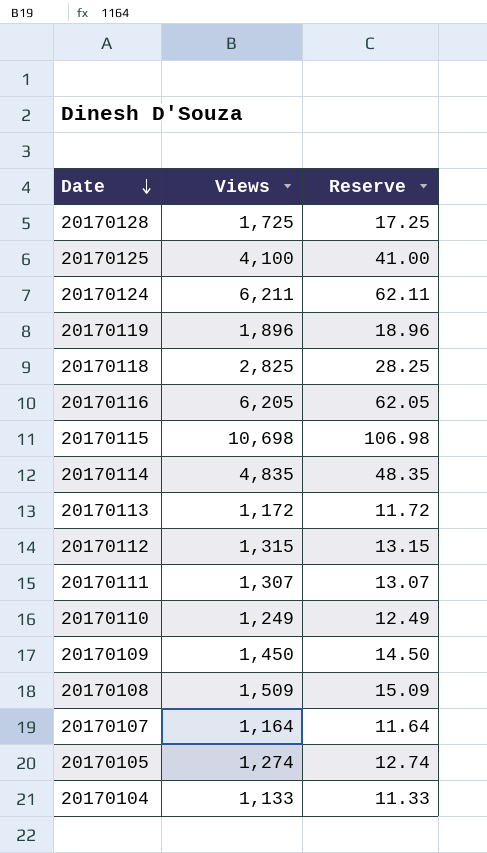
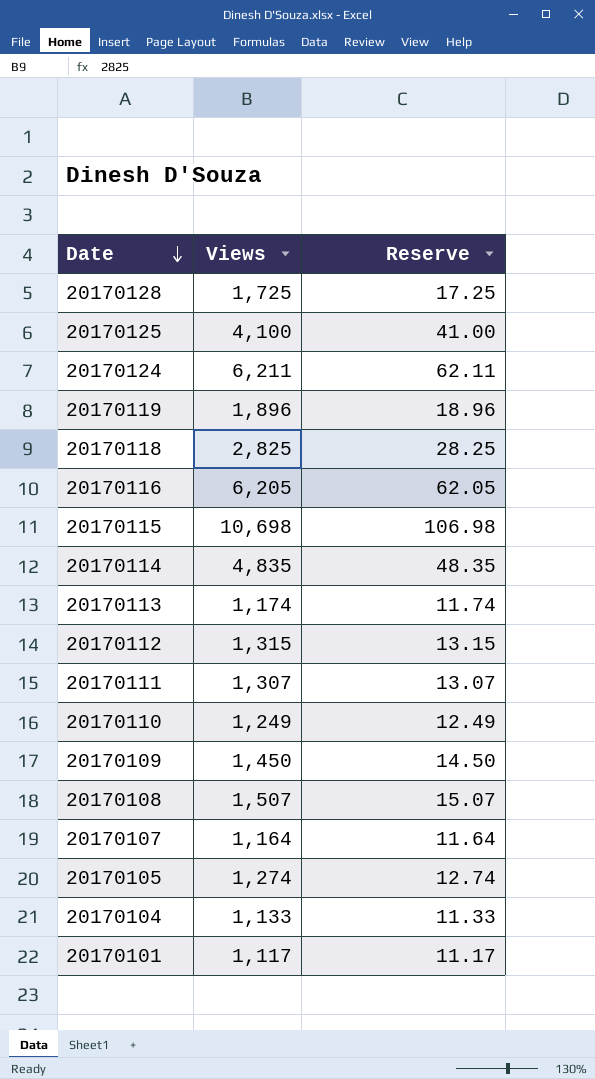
20170113 | Views: 1,172 -> 1,174
20170113 | Reserve: 11.72 -> 11.74
20170108 | Views: 1,509 -> 1,507
20170108 | Reserve: 15.09 -> 15.07
row 20170101: none -> 1,117 | 11.17

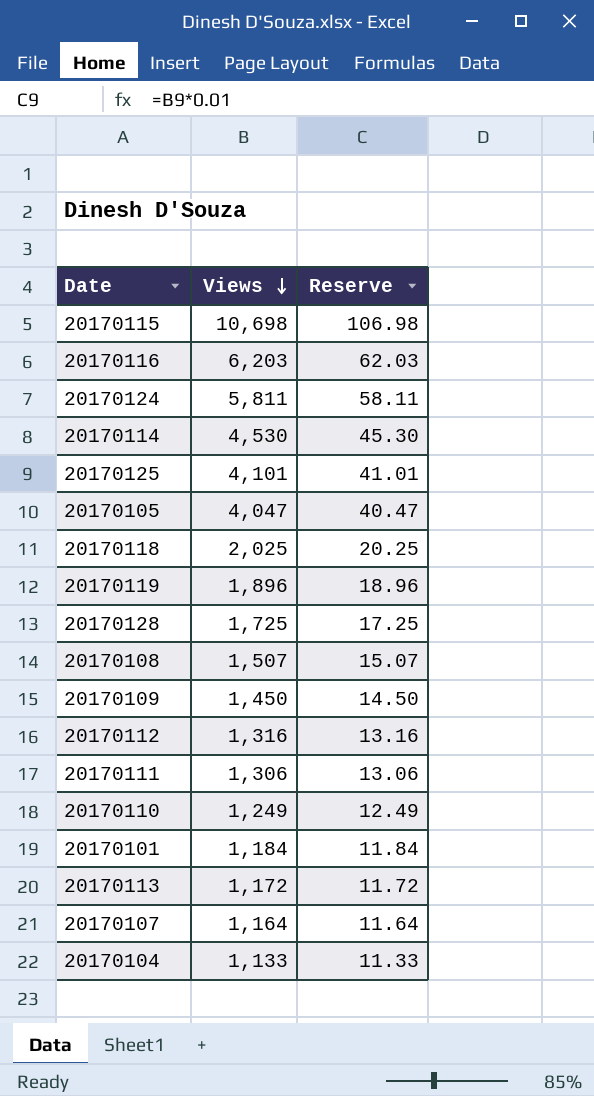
row order: Date descending -> Views descending
20170116 | Views: 6,205 -> 6,203
20170116 | Reserve: 62.05 -> 62.03
20170124 | Views: 6,211 -> 5,811
20170124 | Reserve: 62.11 -> 58.11
20170114 | Views: 4,835 -> 4,530
20170114 | Reserve: 48.35 -> 45.30
20170125 | Views: 4,100 -> 4,101
20170125 | Reserve: 41.00 -> 41.01
20170105 | Views: 1,274 -> 4,047
20170105 | Reserve: 12.74 -> 40.47
20170118 | Views: 2,825 -> 2,025
20170118 | Reserve: 28.25 -> 20.25
20170112 | Views: 1,315 -> 1,316
20170112 | Reserve: 13.15 -> 13.16
20170111 | Views: 1,307 -> 1,306
20170111 | Reserve: 13.07 -> 13.06
20170101 | Views: 1,117 -> 1,184
20170101 | Reserve: 11.17 -> 11.84
20170113 | Views: 1,174 -> 1,172
20170113 | Reserve: 11.74 -> 11.72

